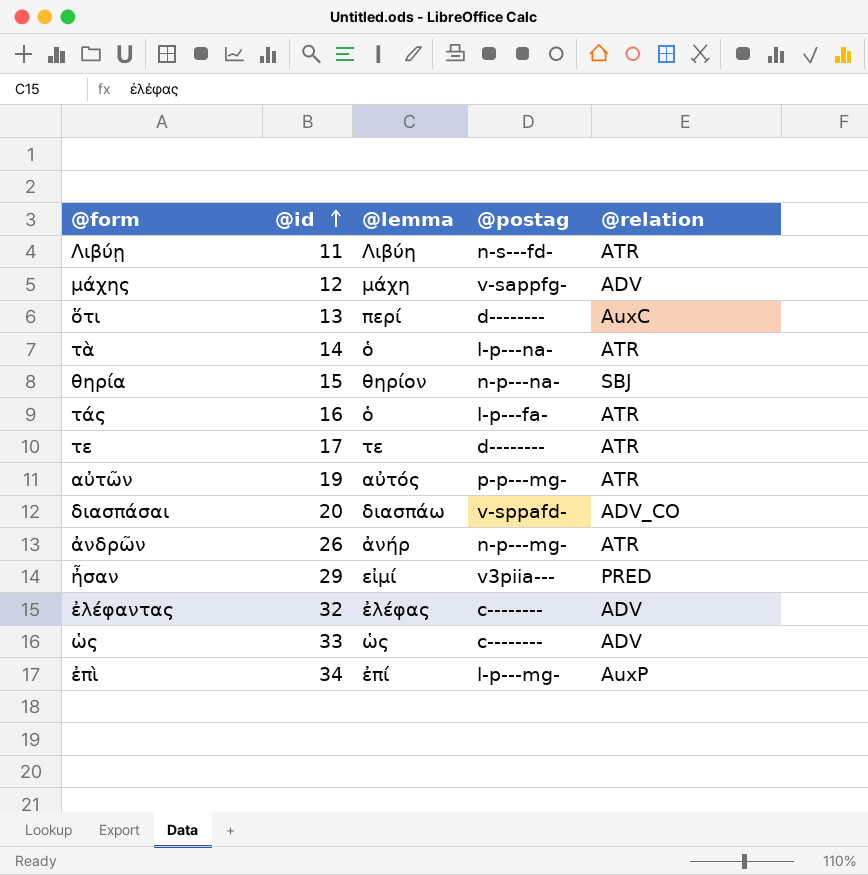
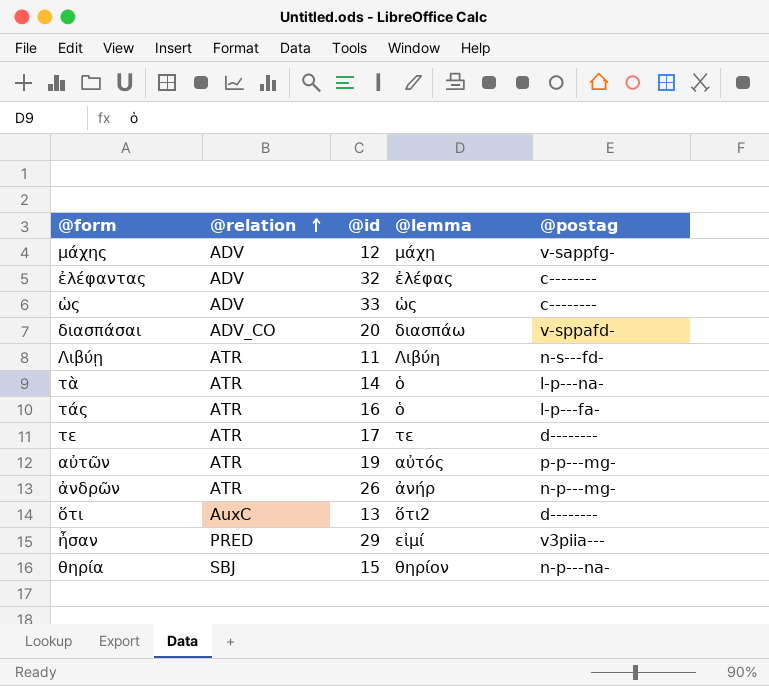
row order: @id ascending -> @relation ascending
column @relation | position: 5 -> 2
row ἐπὶ: 34 | ἐπί | l-p---mg- | AuxP -> none
ὅτι | @lemma: περί -> ὅτι2

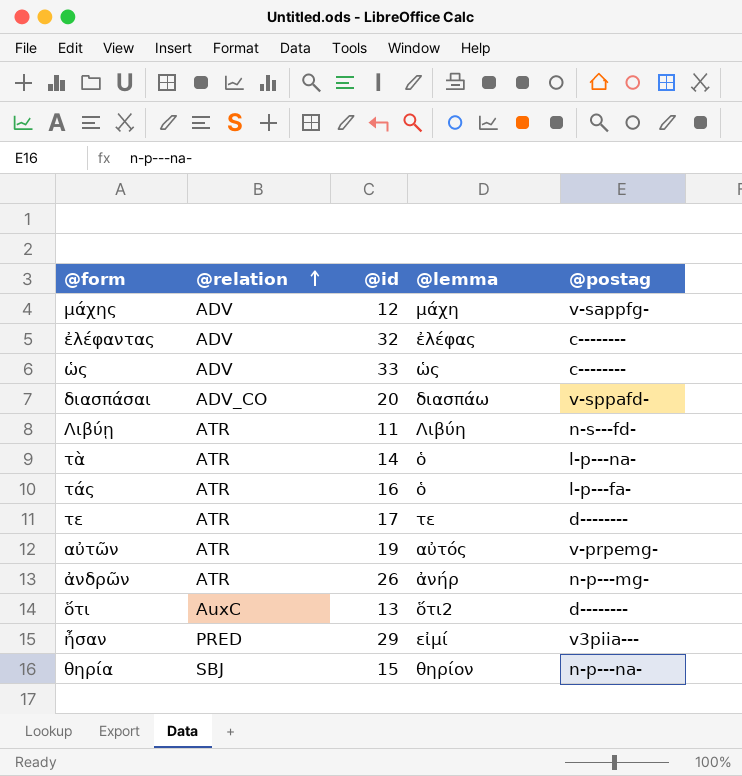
αὐτῶν | @postag: p-p---mg- -> v-prpemg-

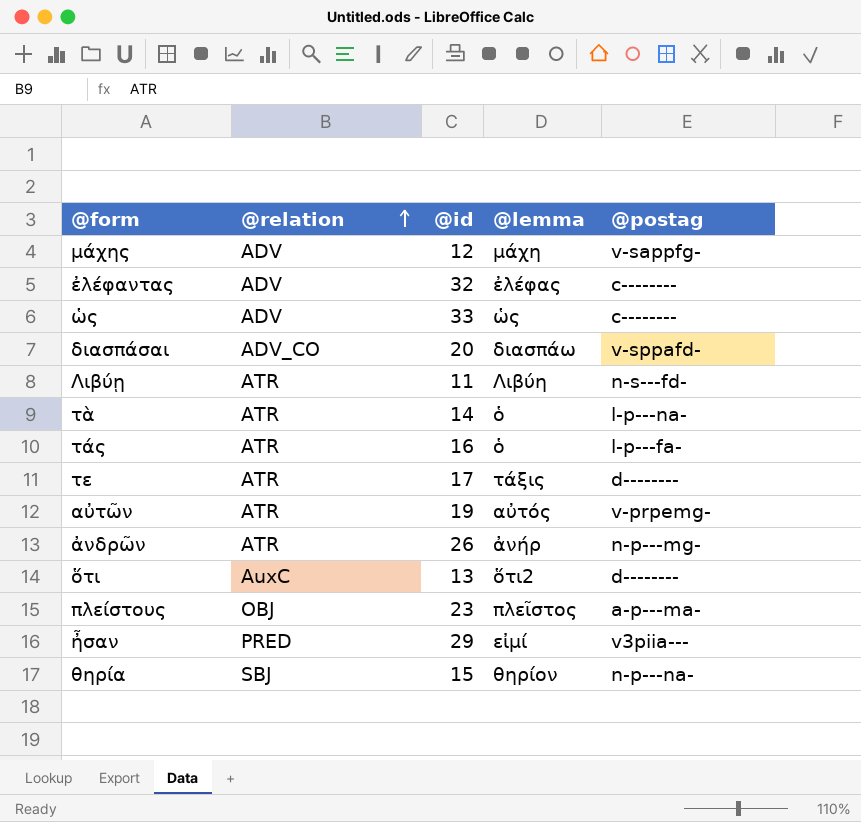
τε | @lemma: τε -> τάξις
row πλείστους: none -> OBJ | 23 | πλεῖστος | a-p---ma-

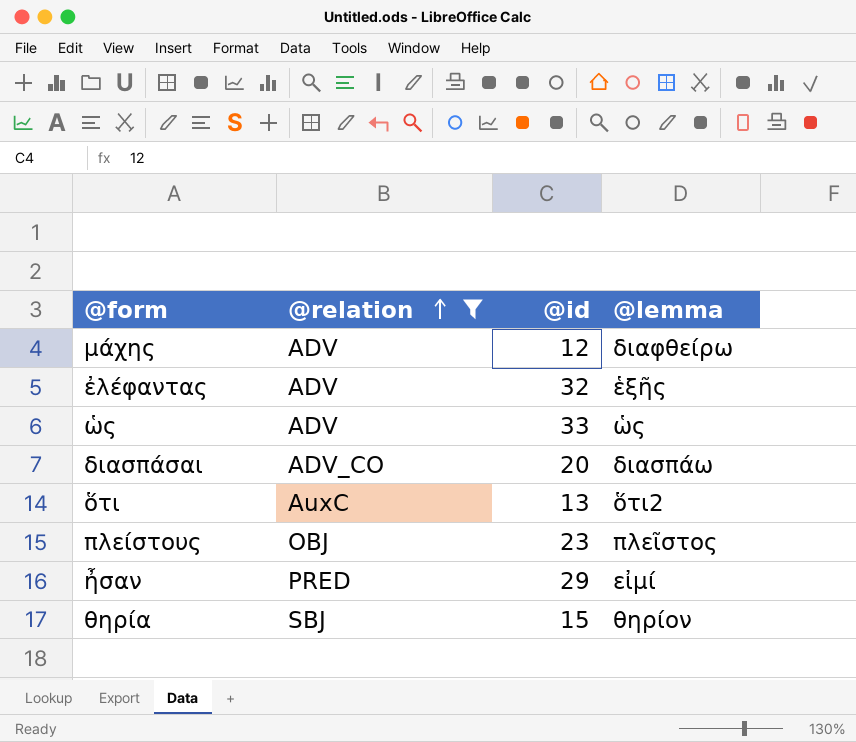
filter: none -> @relation != ATR
column @postag | position: 5 -> none
μάχης | @lemma: μάχη -> διαφθείρω
ἐλέφαντας | @lemma: ἐλέφας -> ἑξῆς

